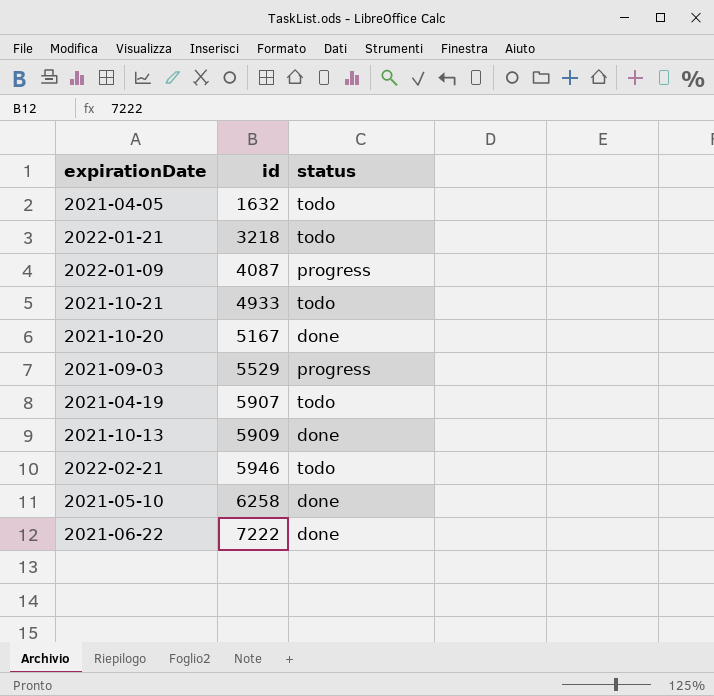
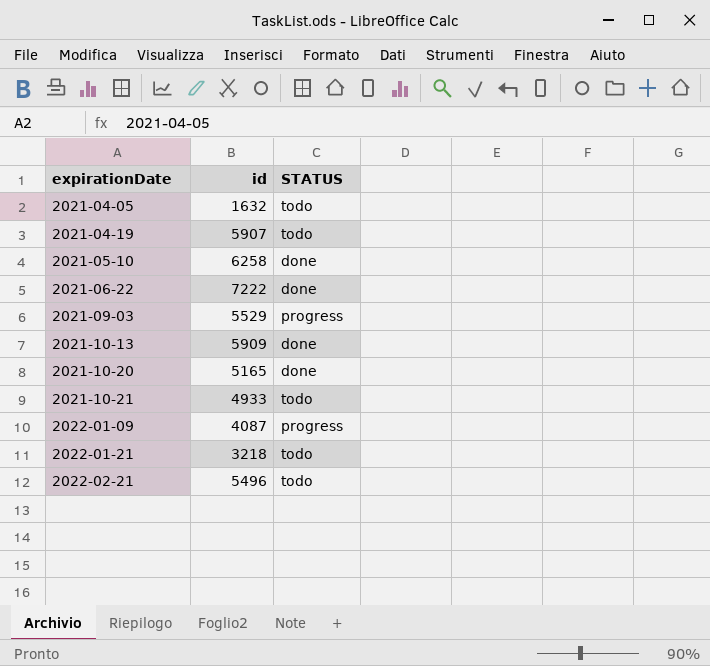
row order: id ascending -> expirationDate ascending
column name: status -> STATUS
2021-10-20 | id: 5167 -> 5165
2022-02-21 | id: 5946 -> 5496

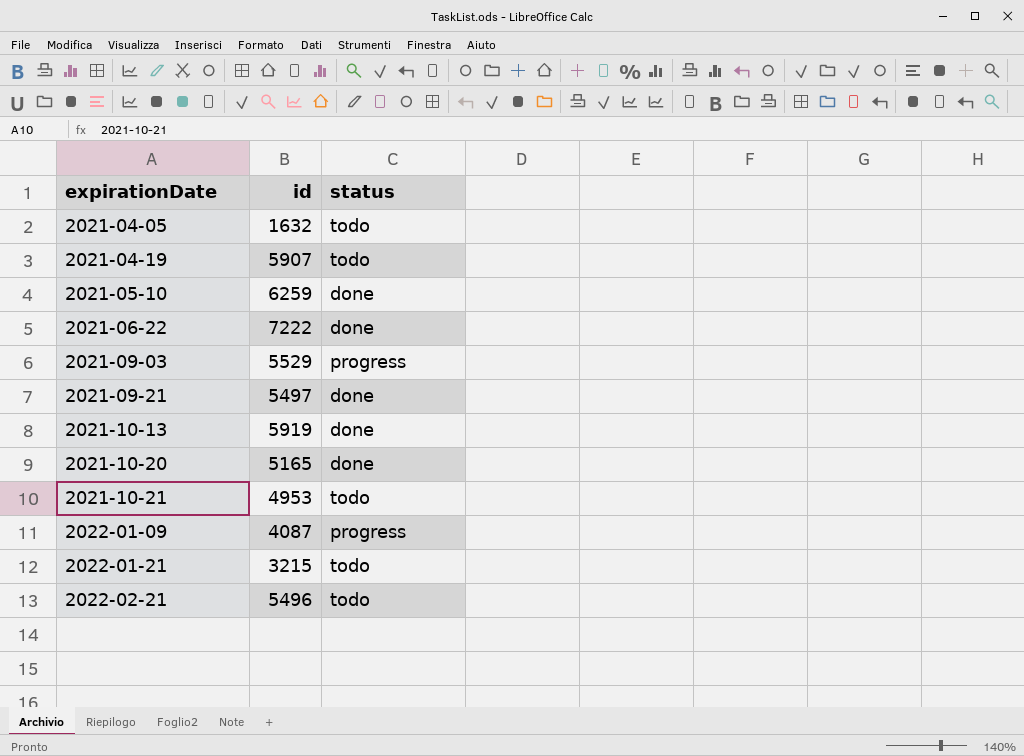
column name: STATUS -> status
2021-05-10 | id: 6258 -> 6259
row 2021-09-21: none -> 5497 | done
2021-10-13 | id: 5909 -> 5919
2021-10-21 | id: 4933 -> 4953
2022-01-21 | id: 3218 -> 3215

